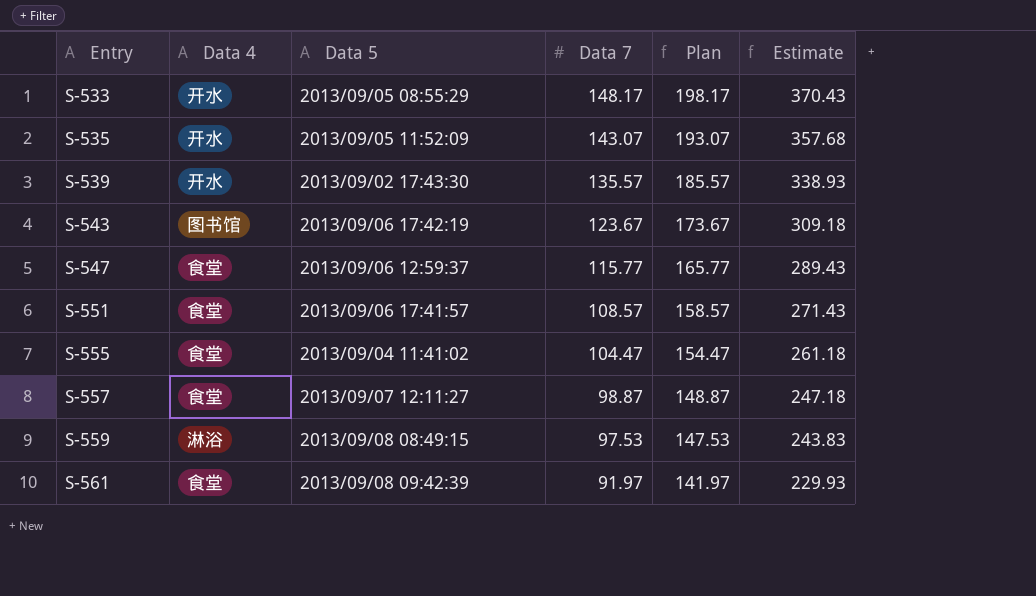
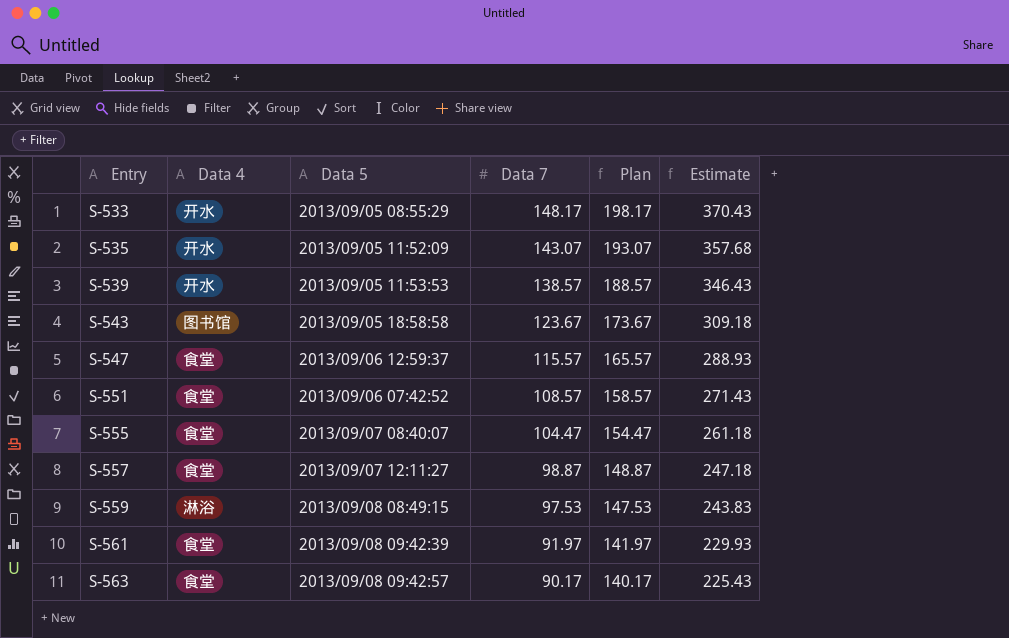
S-539 | Data 5: 2013/09/02 17:43:30 -> 2013/09/05 11:53:53
S-539 | Data 7: 135.57 -> 138.57
S-539 | Plan: 185.57 -> 188.57
S-539 | Estimate: 338.93 -> 346.43
S-543 | Data 5: 2013/09/06 17:42:19 -> 2013/09/05 18:58:58
S-547 | Data 7: 115.77 -> 115.57
S-547 | Plan: 165.77 -> 165.57
S-547 | Estimate: 289.43 -> 288.93
S-551 | Data 5: 2013/09/06 17:41:57 -> 2013/09/06 07:42:52
S-555 | Data 5: 2013/09/04 11:41:02 -> 2013/09/07 08:40:07
row S-563: none -> 食堂 | 2013/09/08 09:42:57 | 90.17 | 140.17 | 225.43

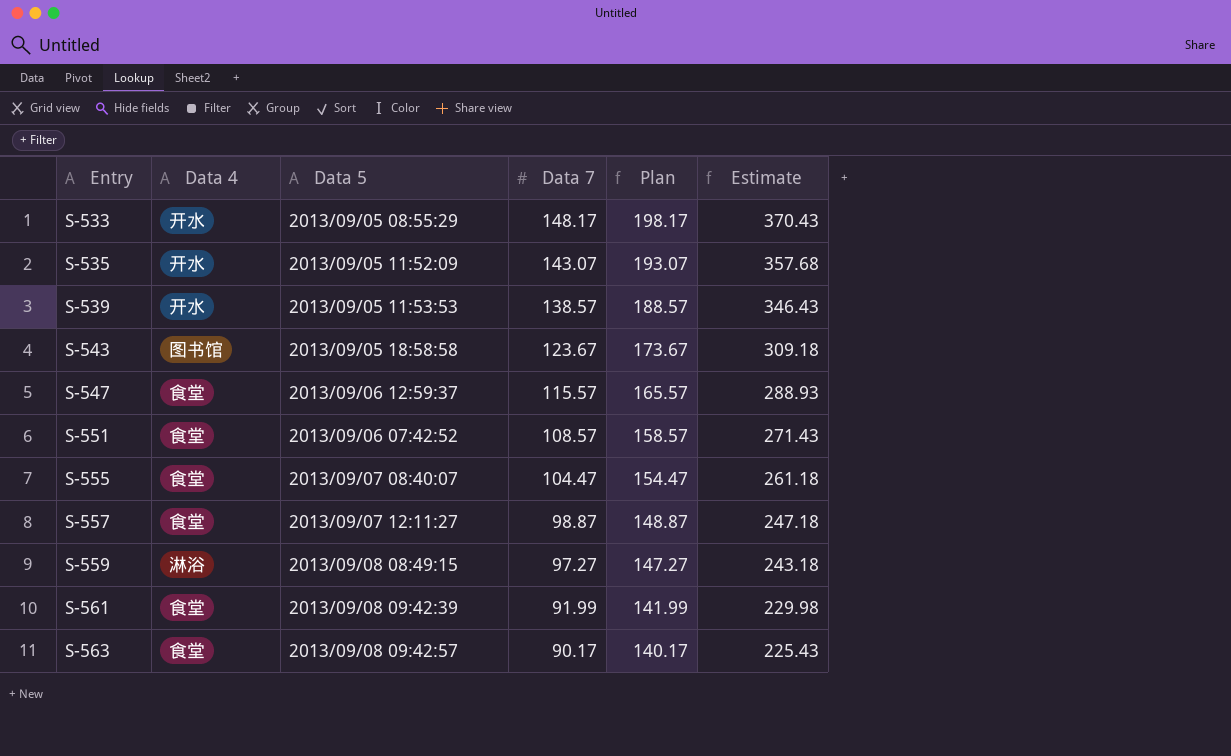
S-559 | Data 7: 97.53 -> 97.27
S-559 | Plan: 147.53 -> 147.27
S-559 | Estimate: 243.83 -> 243.18
S-561 | Data 7: 91.97 -> 91.99
S-561 | Plan: 141.97 -> 141.99
S-561 | Estimate: 229.93 -> 229.98

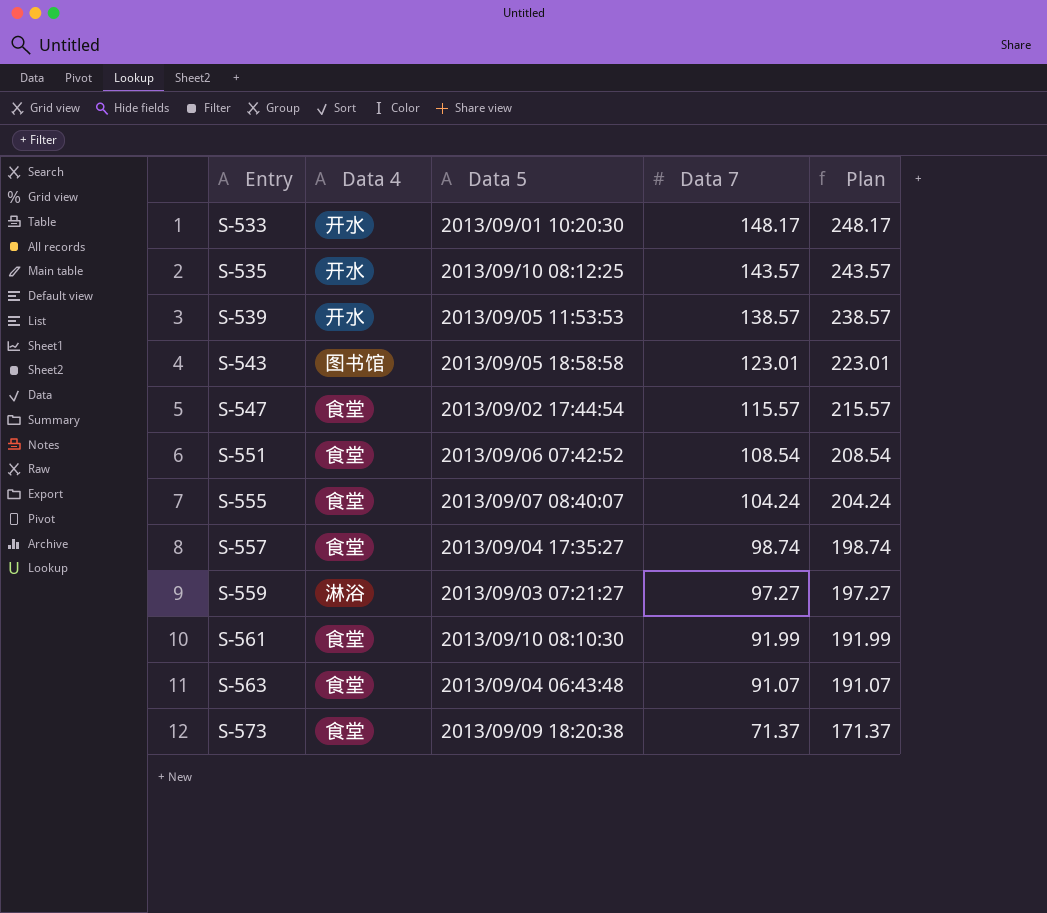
column Estimate | formula: [Data 7] * 2.5 -> none
column Plan | formula: [Data 7] + 50 -> [Data 7] + 100
S-533 | Data 5: 2013/09/05 08:55:29 -> 2013/09/01 10:20:30
S-535 | Data 5: 2013/09/05 11:52:09 -> 2013/09/10 08:12:25
S-535 | Data 7: 143.07 -> 143.57
S-543 | Data 7: 123.67 -> 123.01
S-547 | Data 5: 2013/09/06 12:59:37 -> 2013/09/02 17:44:54
S-551 | Data 7: 108.57 -> 108.54
S-555 | Data 7: 104.47 -> 104.24
S-557 | Data 5: 2013/09/07 12:11:27 -> 2013/09/04 17:35:27
S-557 | Data 7: 98.87 -> 98.74
S-559 | Data 5: 2013/09/08 08:49:15 -> 2013/09/03 07:21:27
S-561 | Data 5: 2013/09/08 09:42:39 -> 2013/09/10 08:10:30
S-563 | Data 5: 2013/09/08 09:42:57 -> 2013/09/04 06:43:48
S-563 | Data 7: 90.17 -> 91.07
row S-573: none -> 食堂 | 2013/09/09 18:20:38 | 71.37 | 171.37

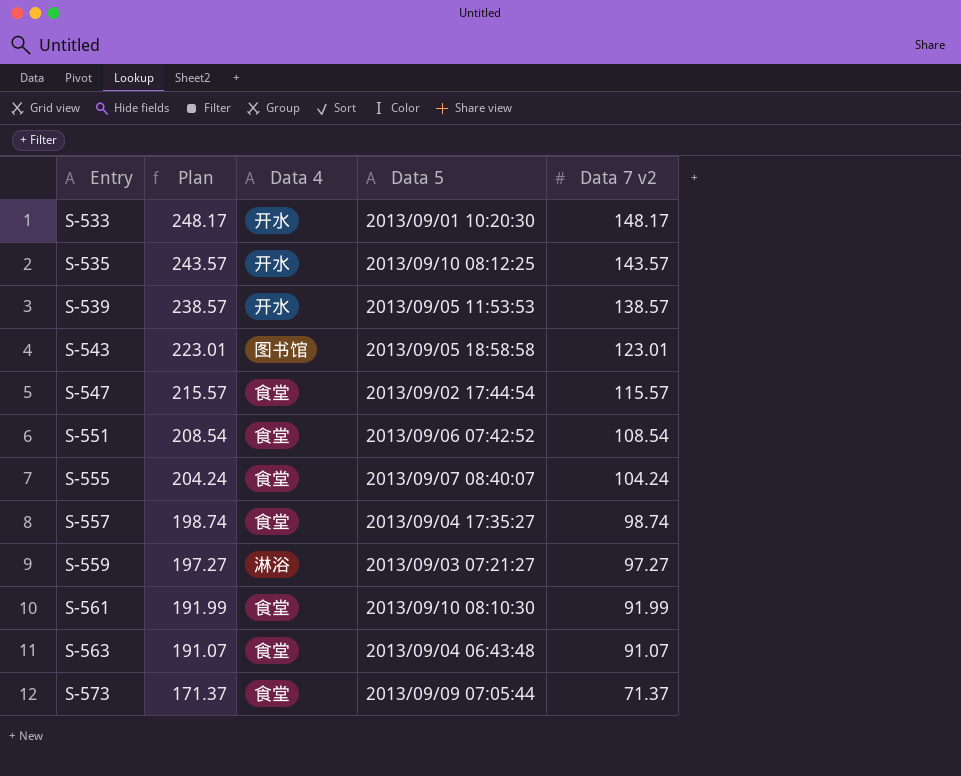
column Plan | position: 5 -> 2
column name: Data 7 -> Data 7 v2
S-573 | Data 5: 2013/09/09 18:20:38 -> 2013/09/09 07:05:44

